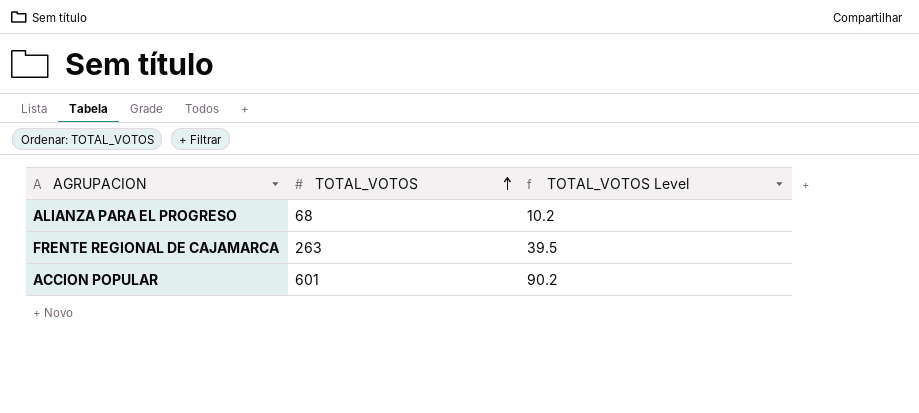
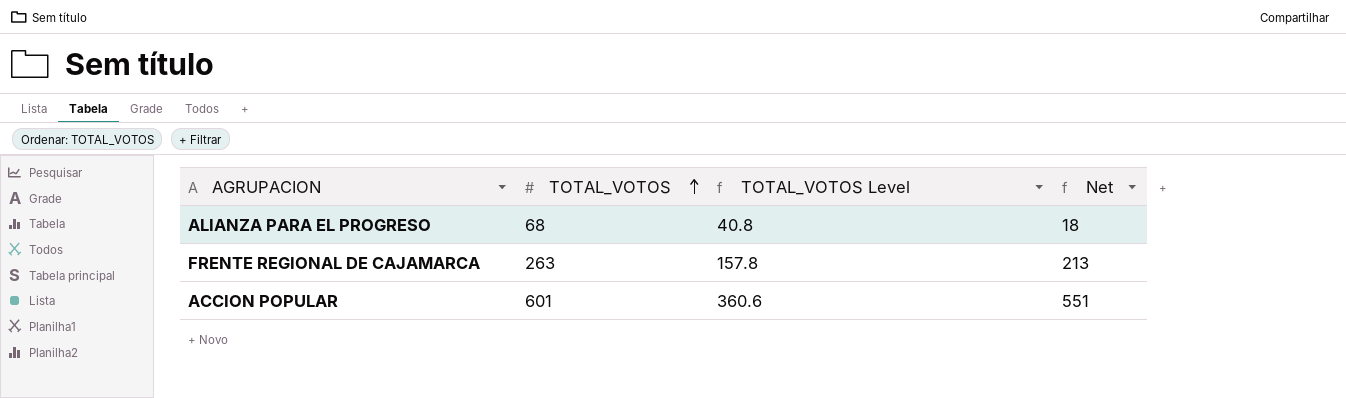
column TOTAL_VOTOS Level | formula: [TOTAL_VOTOS] * 0.15 -> [TOTAL_VOTOS] * 0.6
column Net | formula: none -> [TOTAL_VOTOS] - 50

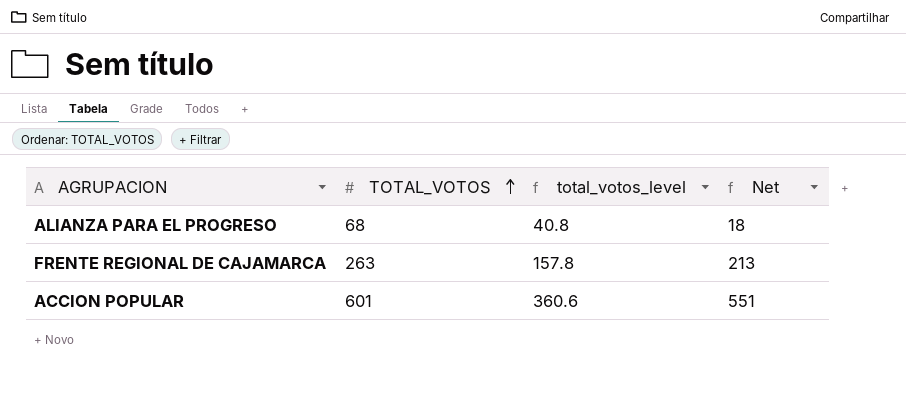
column name: TOTAL_VOTOS Level -> total_votos_level

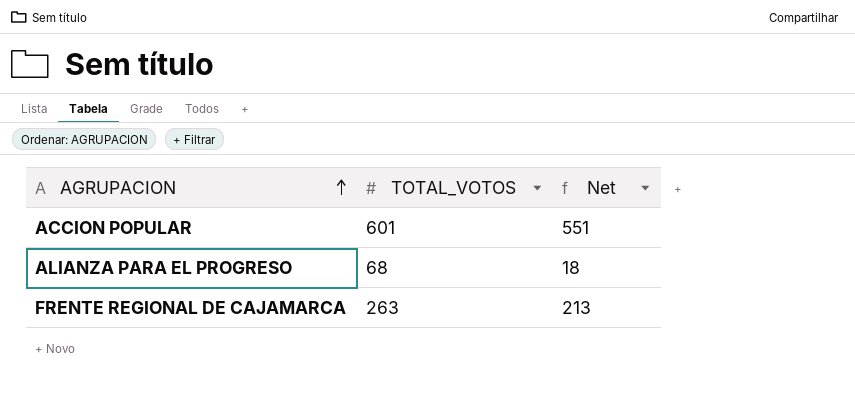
row order: TOTAL_VOTOS ascending -> AGRUPACION ascending
column total_votos_level | formula: [TOTAL_VOTOS] * 0.6 -> none

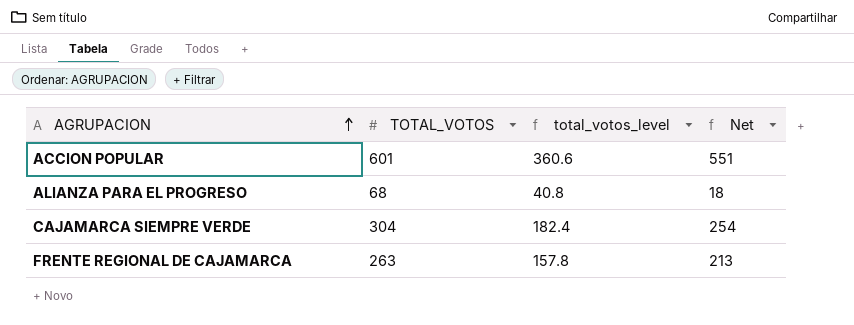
column total_votos_level | formula: none -> [TOTAL_VOTOS] * 0.6
row CAJAMARCA SIEMPRE VERDE: none -> 304 | 182.4 | 254

